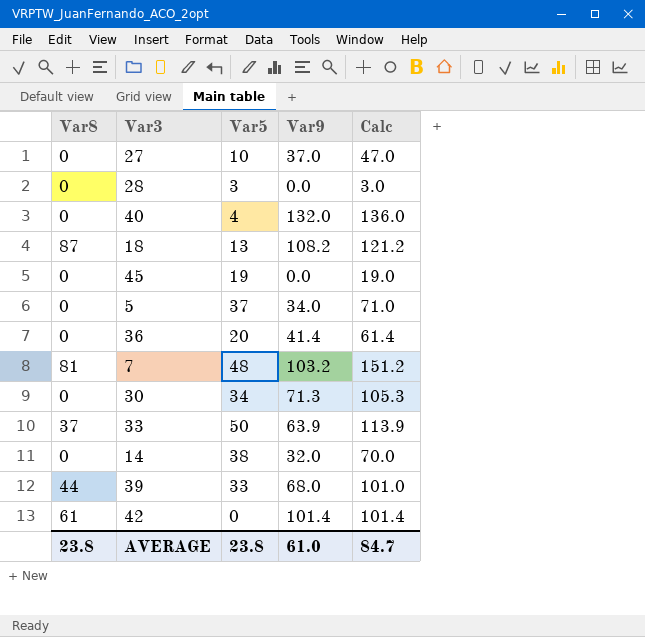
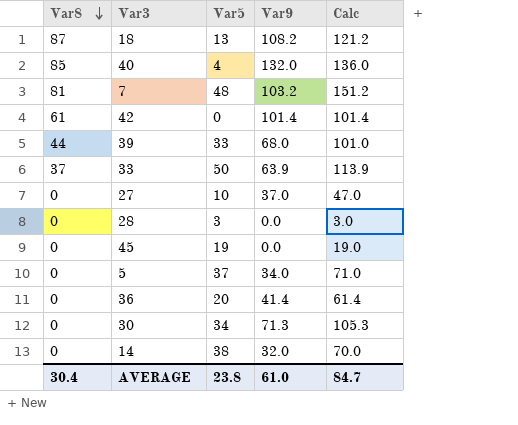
row order: none -> Var8 descending
40 | Var8: 0 -> 85
AVERAGE | Var8: 23.8 -> 30.4

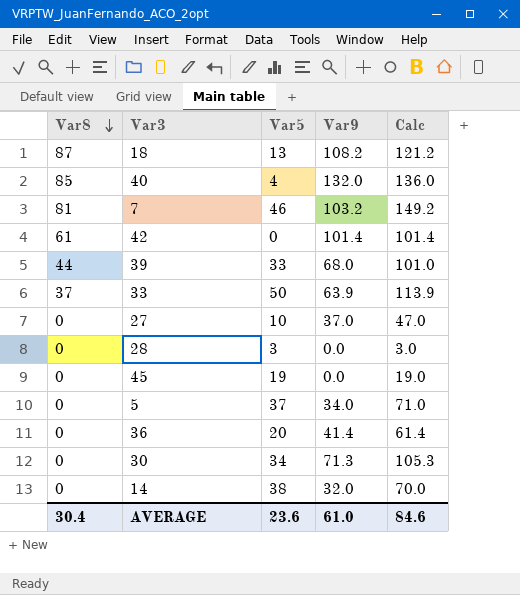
7 | Var5: 48 -> 46
7 | Calc: 151.2 -> 149.2
AVERAGE | Var5: 23.8 -> 23.6
AVERAGE | Calc: 84.7 -> 84.6

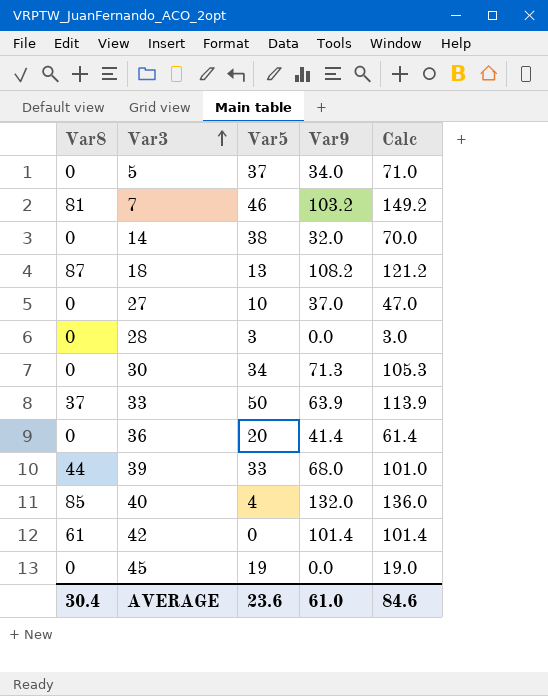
row order: Var8 descending -> Var3 ascending

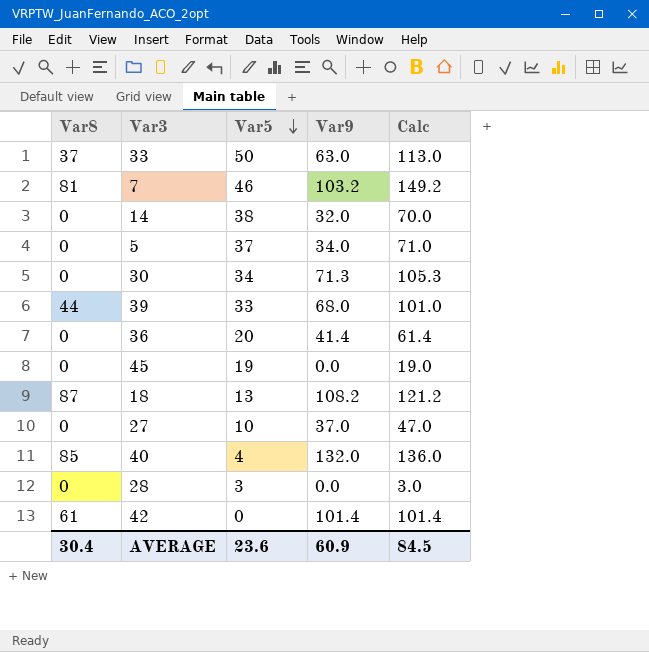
row order: Var3 ascending -> Var5 descending
33 | Var9: 63.9 -> 63.0
33 | Calc: 113.9 -> 113.0
AVERAGE | Var9: 61.0 -> 60.9
AVERAGE | Calc: 84.6 -> 84.5

